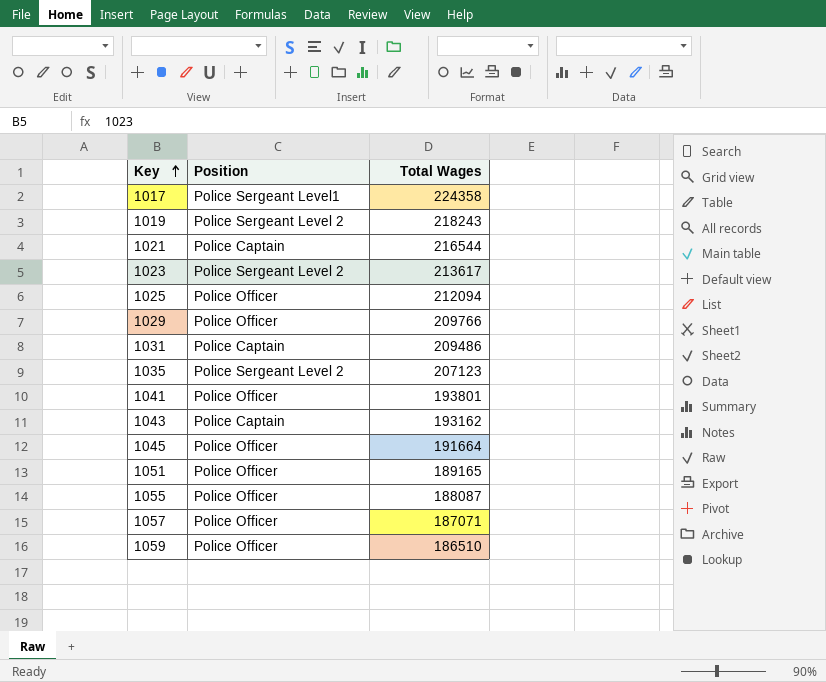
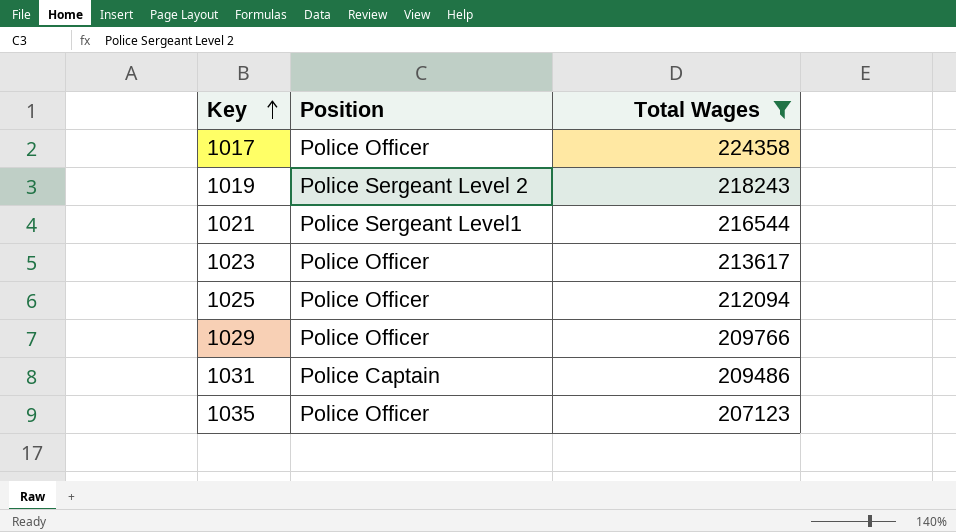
filter: none -> Total Wages >= 207123
1017 | Position: Police Sergeant Level1 -> Police Officer
1021 | Position: Police Captain -> Police Sergeant Level1
1023 | Position: Police Sergeant Level 2 -> Police Officer
1035 | Position: Police Sergeant Level 2 -> Police Officer

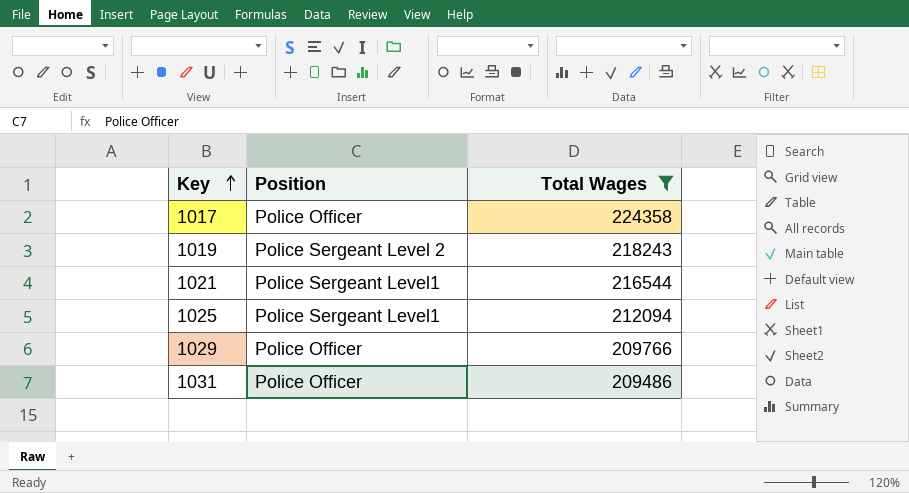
row 1023: Police Officer | 213617 -> none
row 1035: Police Officer | 207123 -> none
1025 | Position: Police Officer -> Police Sergeant Level1
1031 | Position: Police Captain -> Police Officer

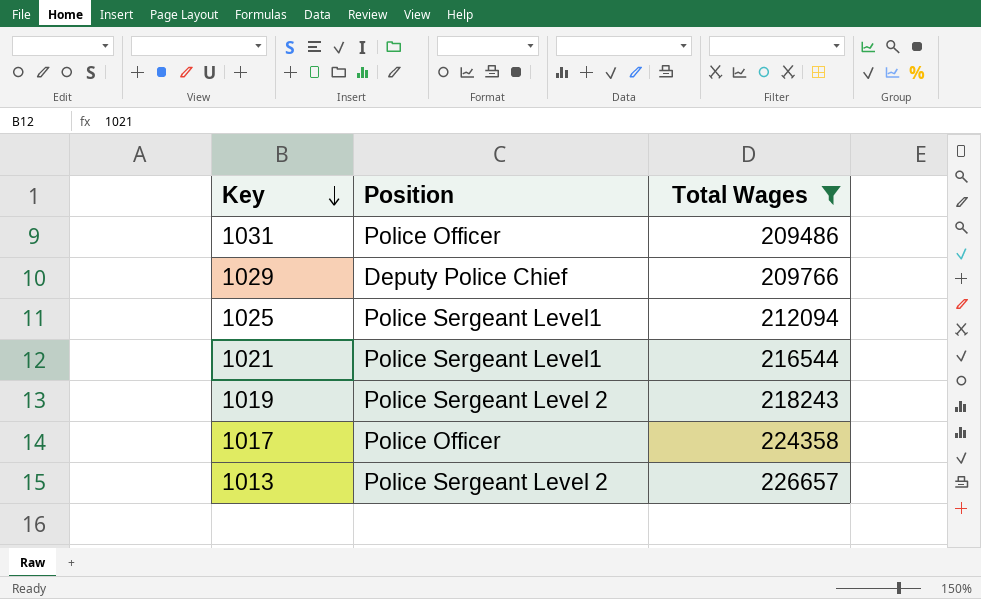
row order: Key ascending -> Key descending
1029 | Position: Police Officer -> Deputy Police Chief
row 1013: none -> Police Sergeant Level 2 | 226657

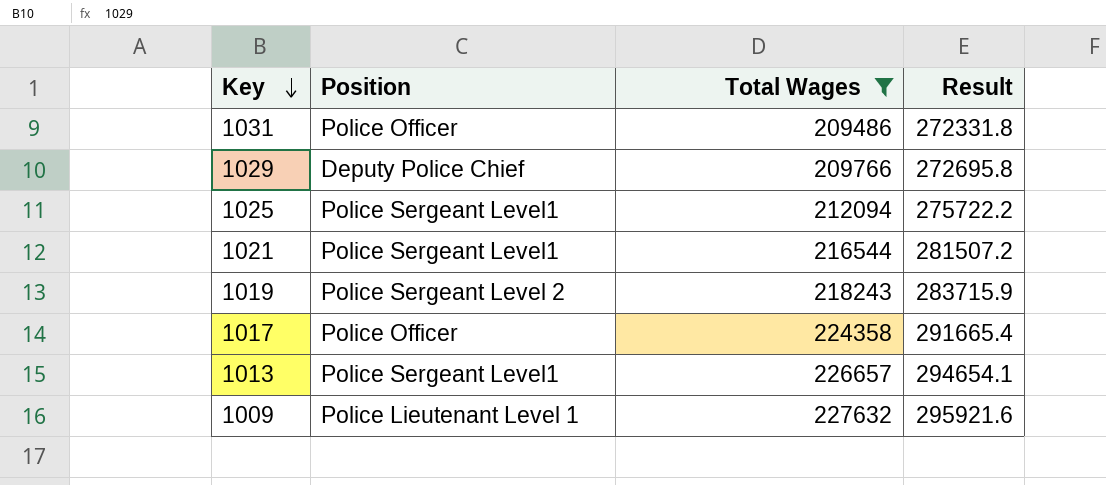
column Result | formula: none -> [Total Wages] * 1.3
1013 | Position: Police Sergeant Level 2 -> Police Sergeant Level1
row 1009: none -> Police Lieutenant Level 1 | 227632 | 295921.6

